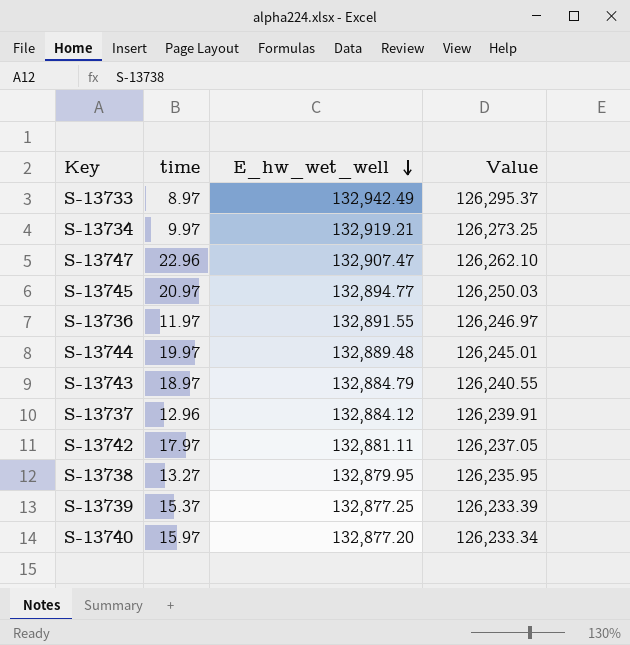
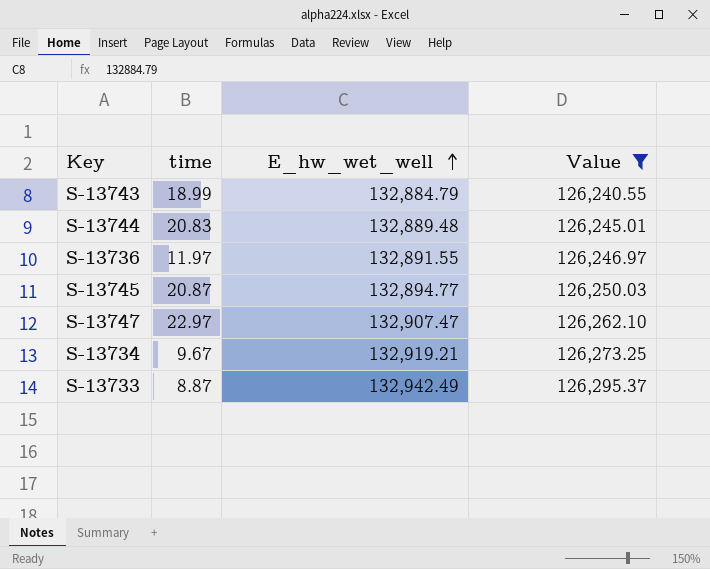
filter: none -> Value >= 126,240.55
row order: E_hw_wet_well descending -> E_hw_wet_well ascending
S-13743 | time: 18.97 -> 18.99
S-13744 | time: 19.97 -> 20.83
S-13745 | time: 20.97 -> 20.87
S-13747 | time: 22.96 -> 22.97
S-13734 | time: 9.97 -> 9.67
S-13733 | time: 8.97 -> 8.87

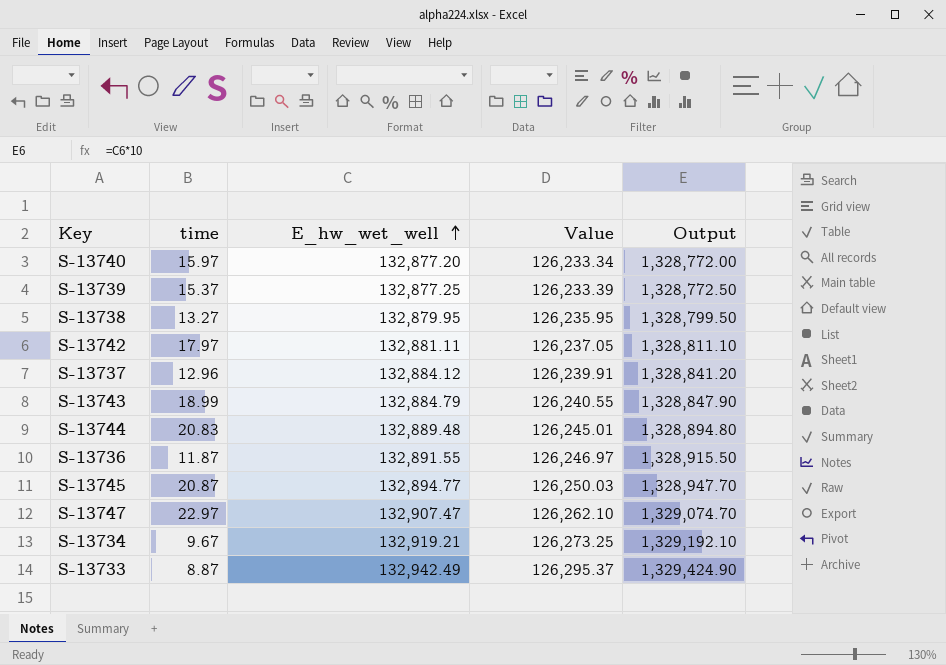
filter: Value >= 126,240.55 -> none
column Output | formula: none -> [E_hw_wet_well] * 10
S-13736 | time: 11.97 -> 11.87

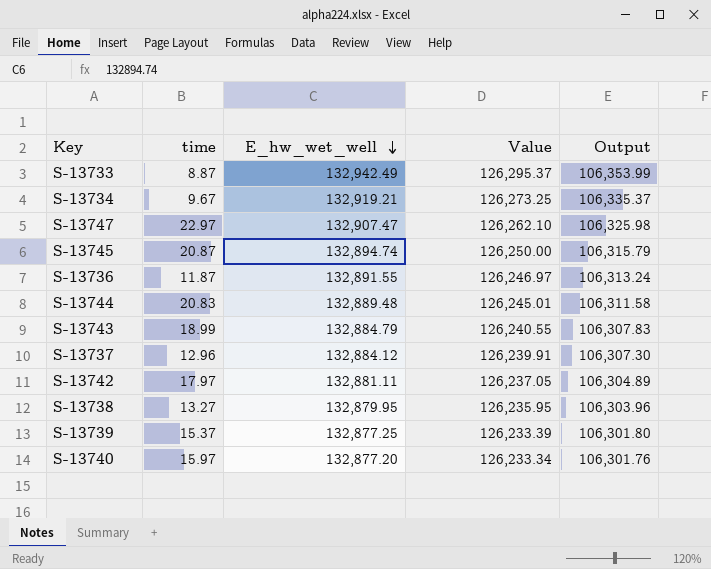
row order: E_hw_wet_well ascending -> E_hw_wet_well descending
column Output | formula: [E_hw_wet_well] * 10 -> [E_hw_wet_well] * 0.8
S-13745 | E_hw_wet_well: 132,894.77 -> 132,894.74
S-13745 | Value: 126,250.03 -> 126,250.00

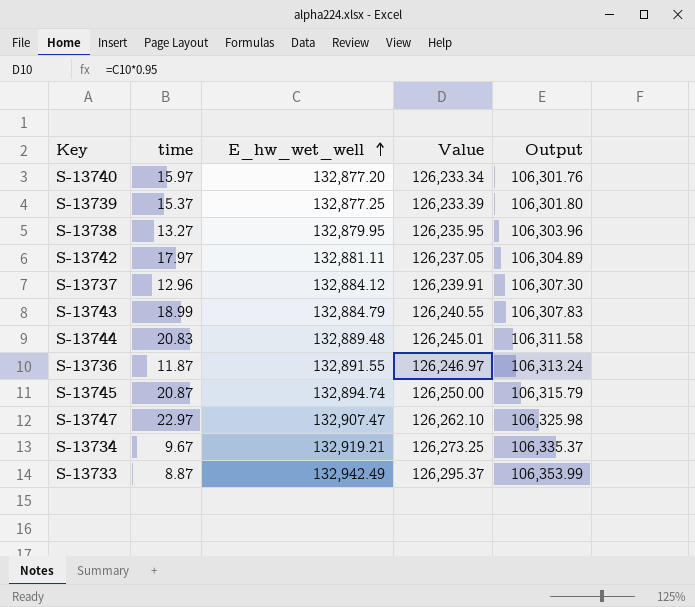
row order: E_hw_wet_well descending -> E_hw_wet_well ascending

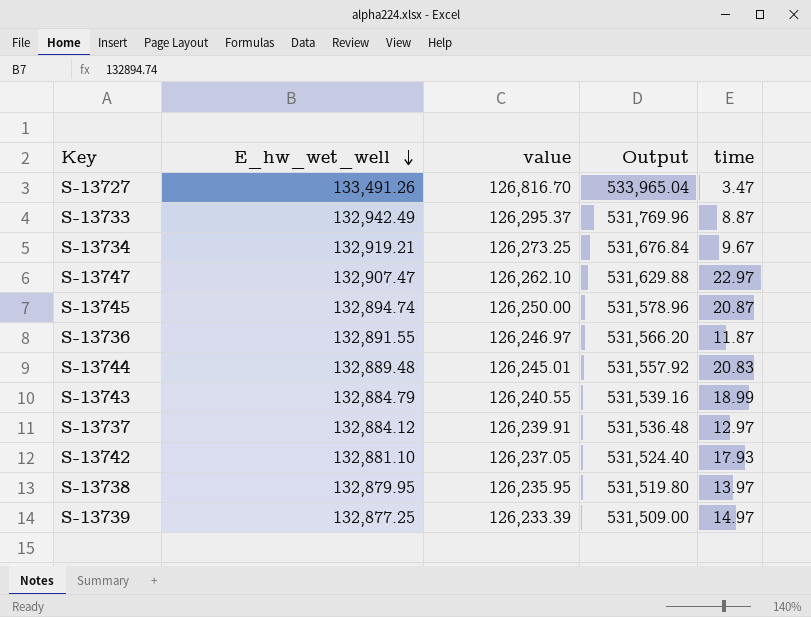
row order: E_hw_wet_well ascending -> E_hw_wet_well descending
column name: Value -> value
column Output | formula: [E_hw_wet_well] * 0.8 -> [E_hw_wet_well] * 4
column time | position: 2 -> 5
row S-13740: 15.97 | 132,877.20 | 126,233.34 | 106,301.76 -> none
row S-13727: none -> 133,491.26 | 126,816.70 | 533,965.04 | 3.47
S-13737 | time: 12.96 -> 12.97
S-13742 | E_hw_wet_well: 132,881.11 -> 132,881.10
S-13742 | time: 17.97 -> 17.93
S-13738 | time: 13.27 -> 13.97
S-13739 | time: 15.37 -> 14.97

